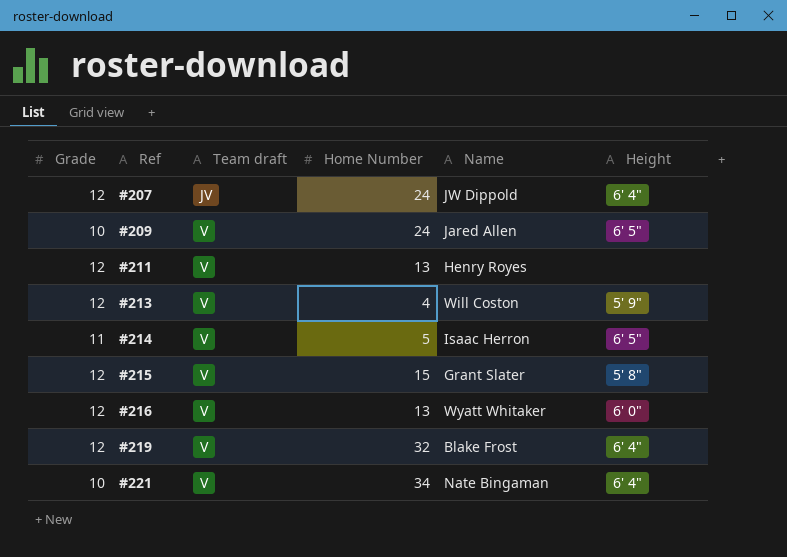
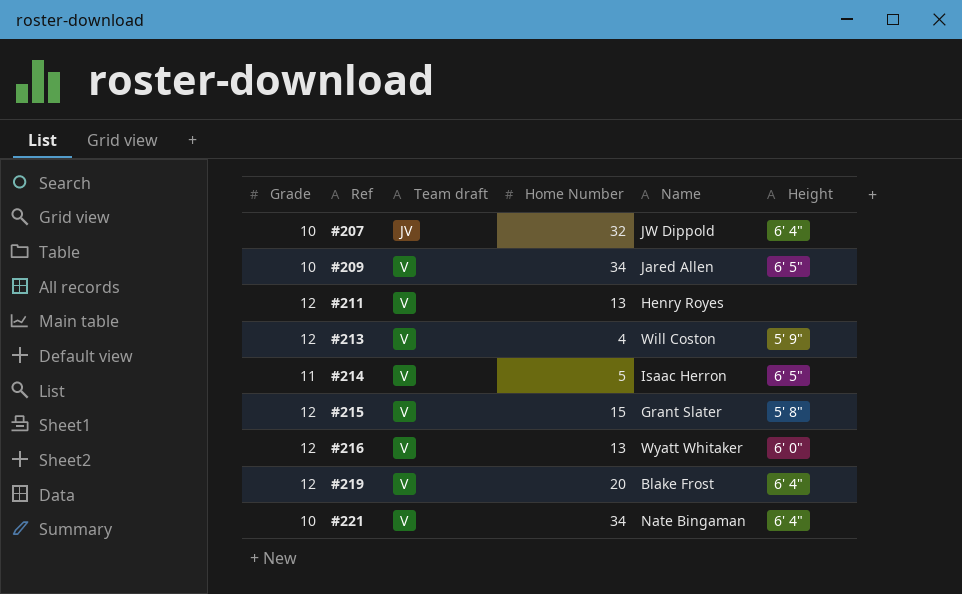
#207 | Grade: 12 -> 10
#207 | Home Number: 24 -> 32
#209 | Home Number: 24 -> 34
#219 | Home Number: 32 -> 20

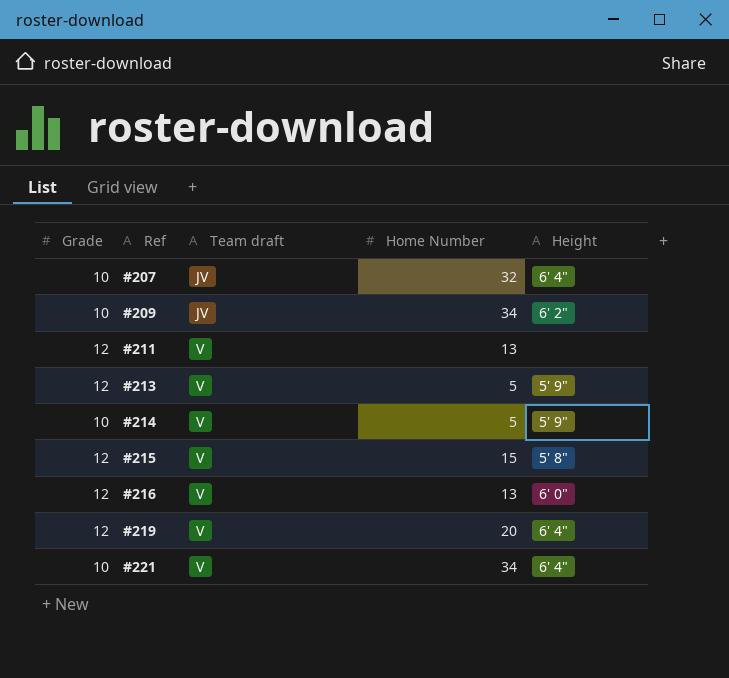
column Name | position: 5 -> none
#209 | Team draft: V -> JV
#209 | Height: 6' 5" -> 6' 2"
#213 | Home Number: 4 -> 5
#214 | Grade: 11 -> 10
#214 | Height: 6' 5" -> 5' 9"

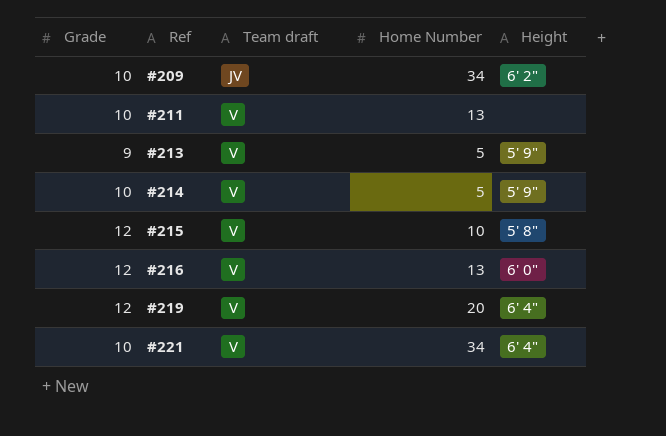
row #207: 10 | JV | 32 | 6' 4" -> none
#211 | Grade: 12 -> 10
#213 | Grade: 12 -> 9
#215 | Home Number: 15 -> 10

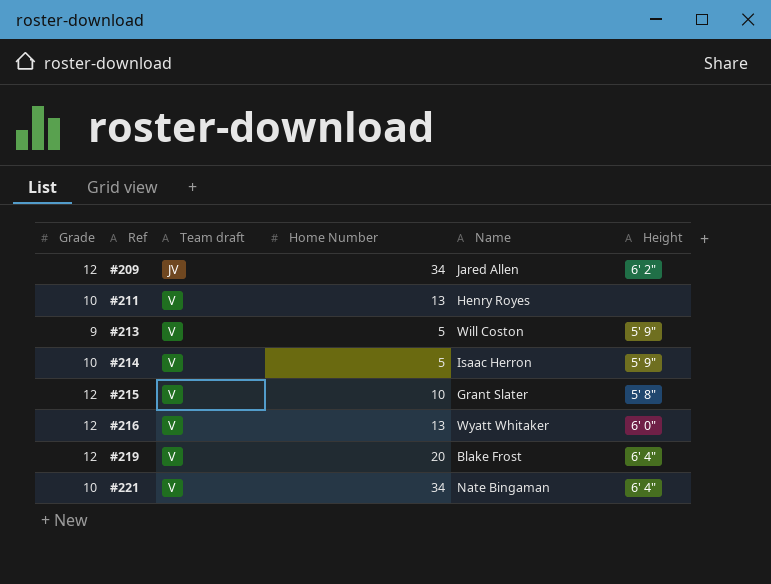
column Name | position: none -> 5
#209 | Grade: 10 -> 12

